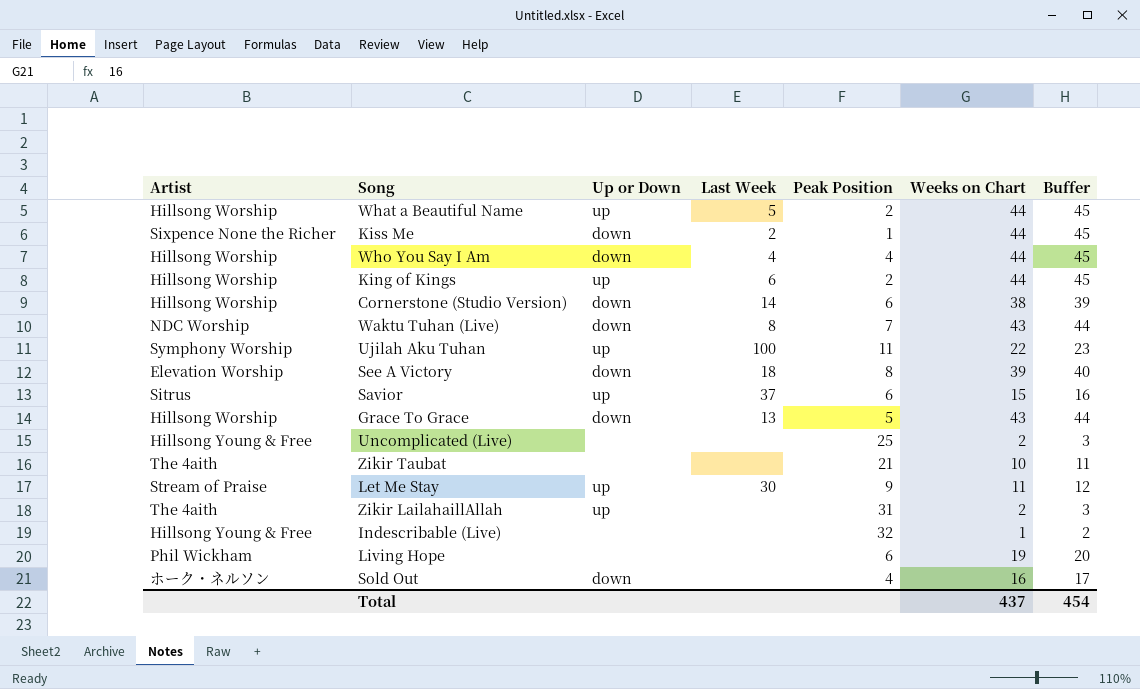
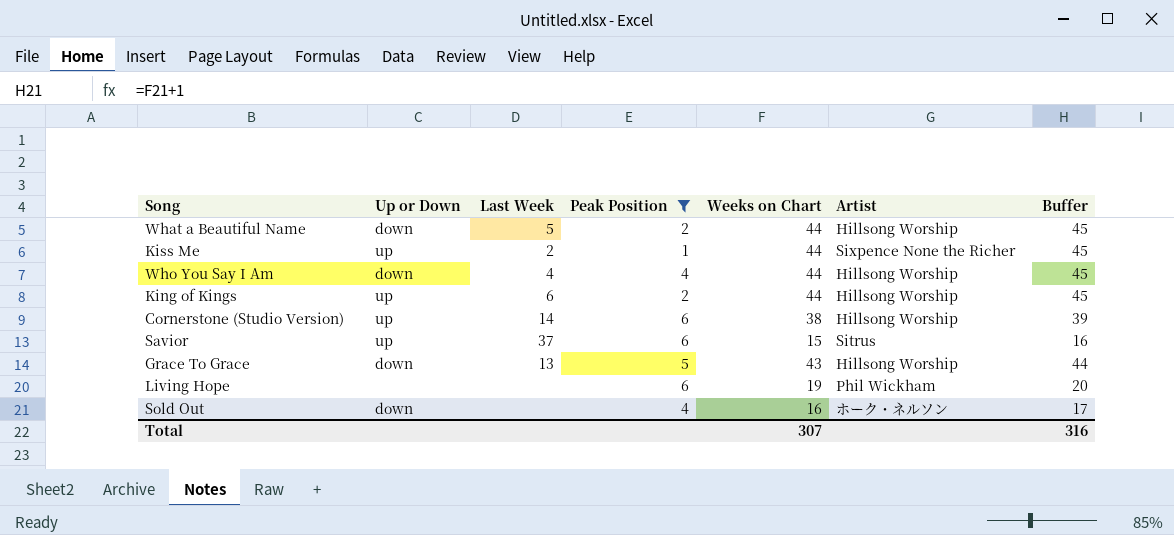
filter: none -> Peak Position <= 6
column Artist | position: 1 -> 6
What a Beautiful Name | Up or Down: up -> down
Kiss Me | Up or Down: down -> up
Cornerstone (Studio Version) | Up or Down: down -> up
Total | Weeks on Chart: 437 -> 307
Total | Buffer: 454 -> 316

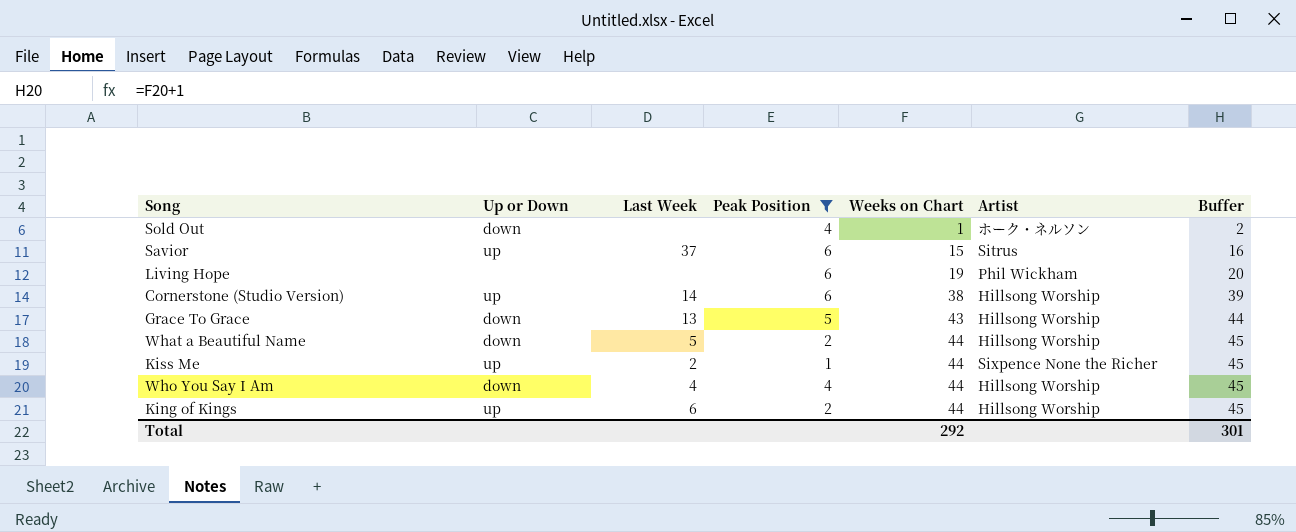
row order: none -> Weeks on Chart ascending
Sold Out | Weeks on Chart: 16 -> 1
Sold Out | Buffer: 17 -> 2
Total | Weeks on Chart: 307 -> 292
Total | Buffer: 316 -> 301

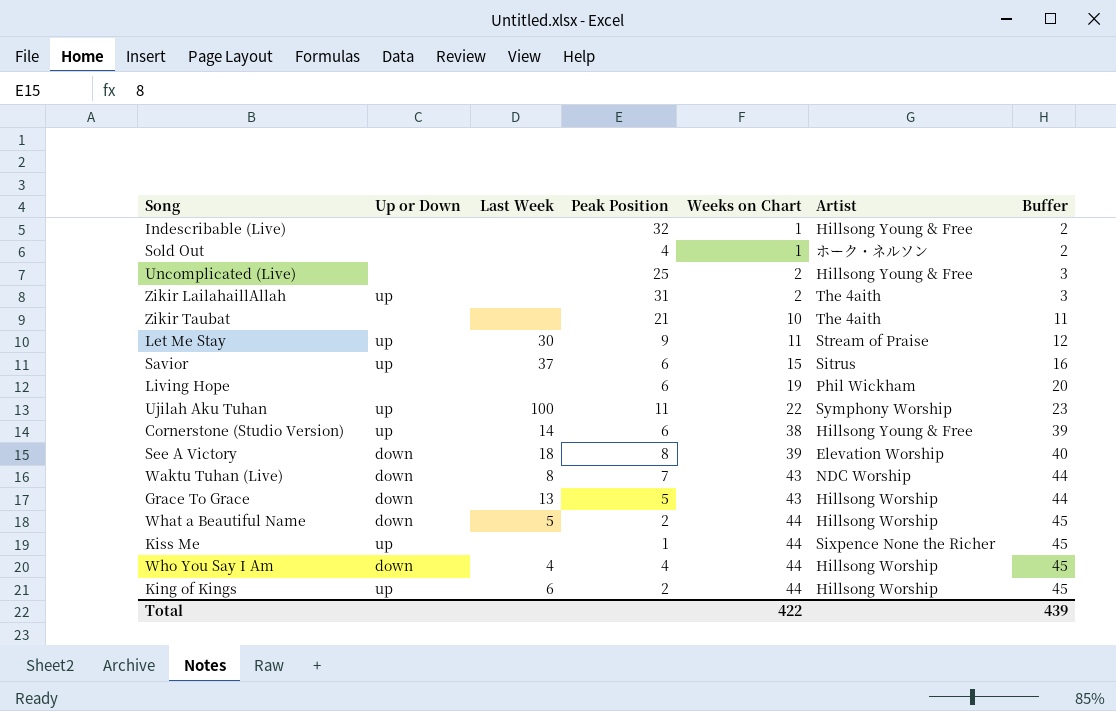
filter: Peak Position <= 6 -> none
Sold Out | Up or Down: down -> none
Cornerstone (Studio Version) | Artist: Hillsong Worship -> Hillsong Young & Free
Kiss Me | Last Week: 2 -> none
Total | Weeks on Chart: 292 -> 422
Total | Buffer: 301 -> 439

